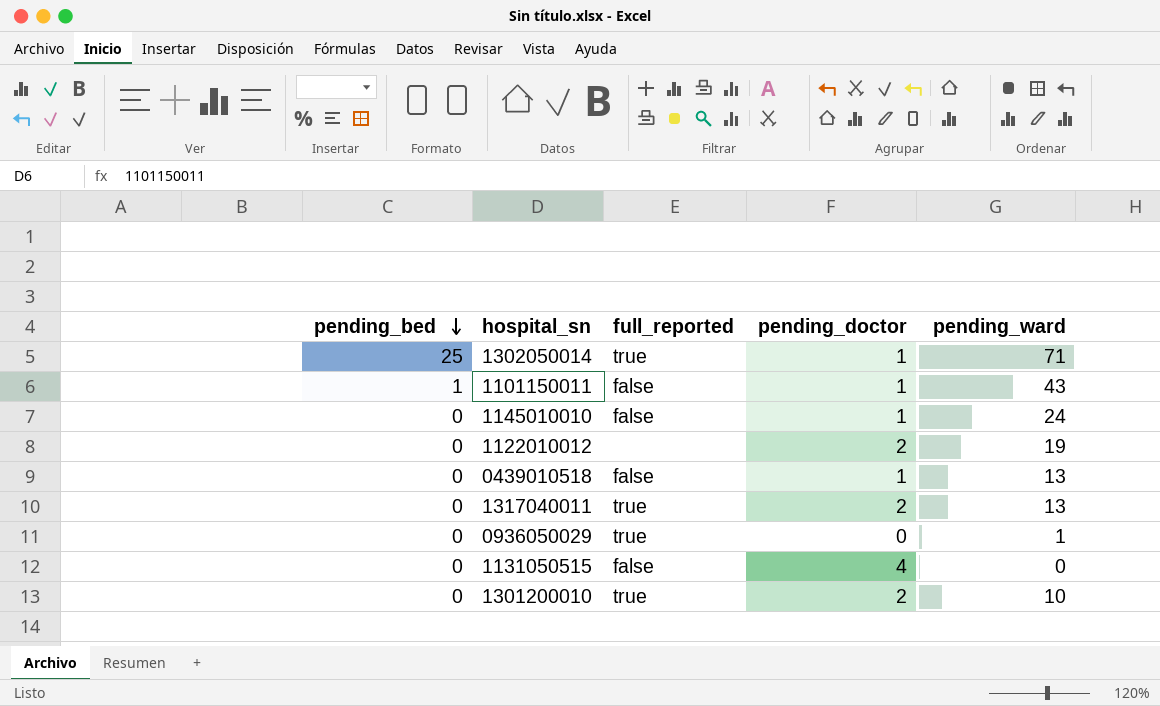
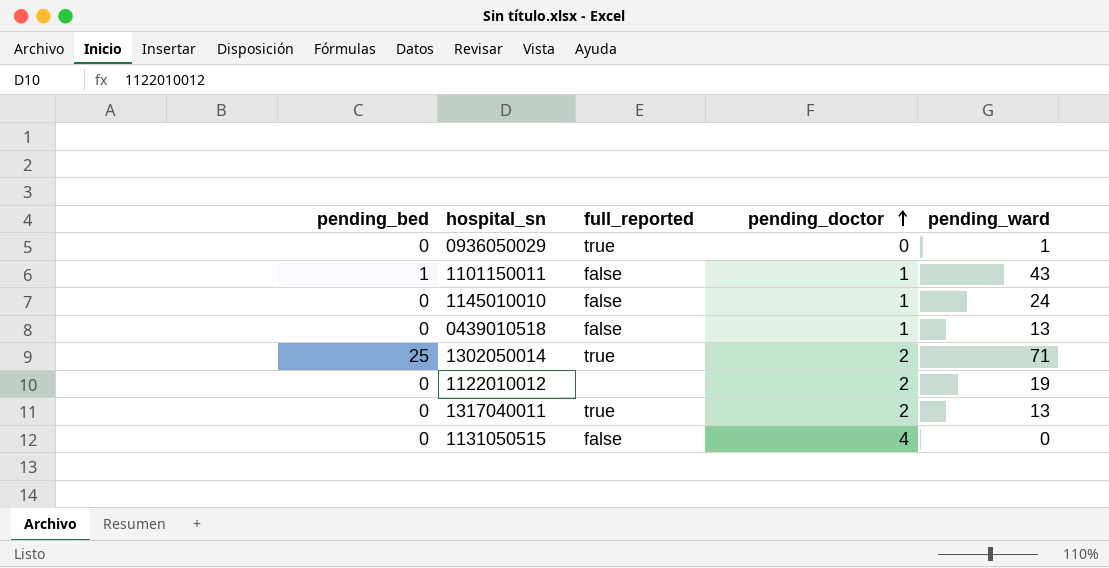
row order: pending_bed descending -> pending_doctor ascending
row 1301200010: 0 | true | 2 | 10 -> none
1302050014 | pending_doctor: 1 -> 2

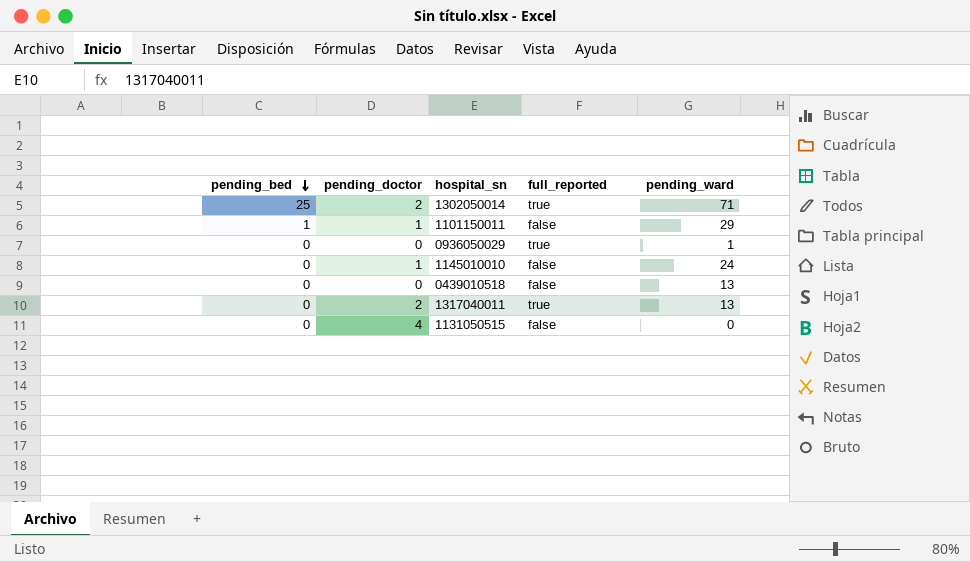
row order: pending_doctor ascending -> pending_bed descending
column pending_doctor | position: 4 -> 2
row 1122010012: 0 | none | 2 | 19 -> none
1101150011 | pending_ward: 43 -> 29
0439010518 | pending_doctor: 1 -> 0

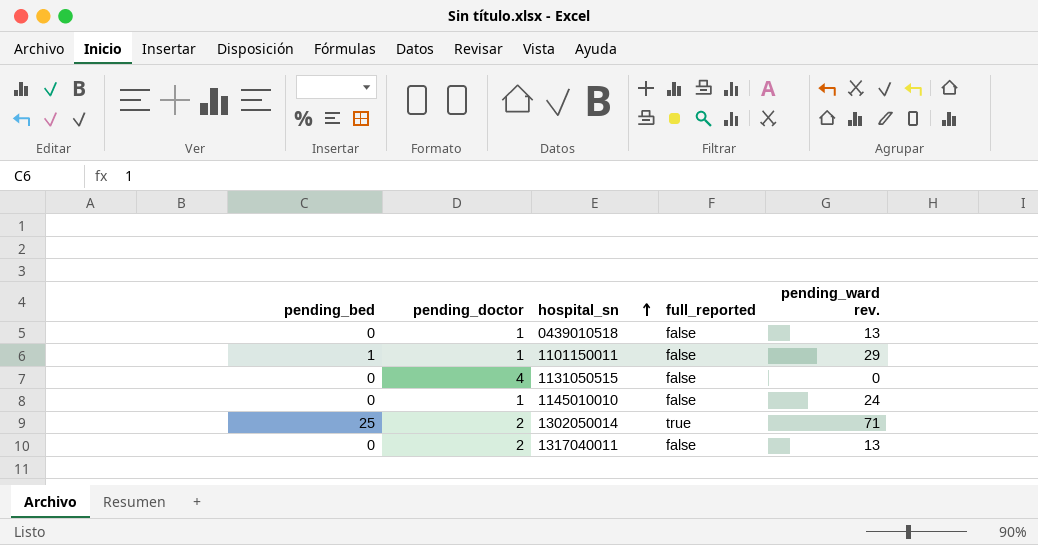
row order: pending_bed descending -> hospital_sn ascending
column name: pending_ward -> pending_ward rev.
row 0936050029: 0 | 0 | true | 1 -> none
0439010518 | pending_doctor: 0 -> 1
1317040011 | full_reported: true -> false

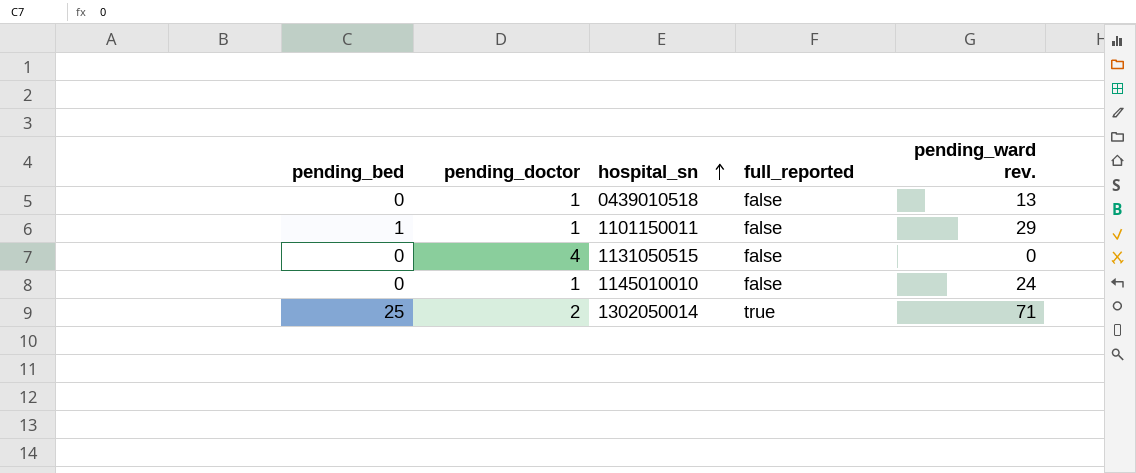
row 1317040011: 0 | 2 | false | 13 -> none

